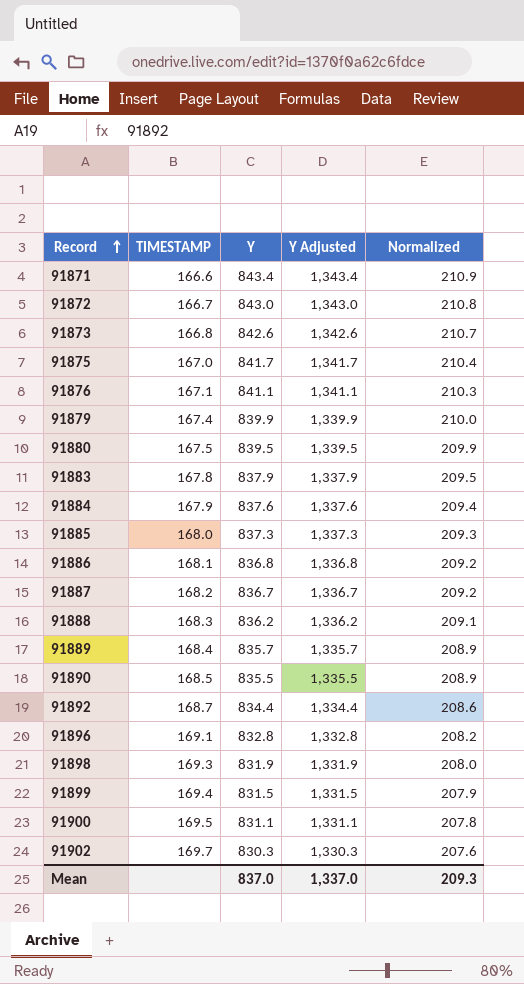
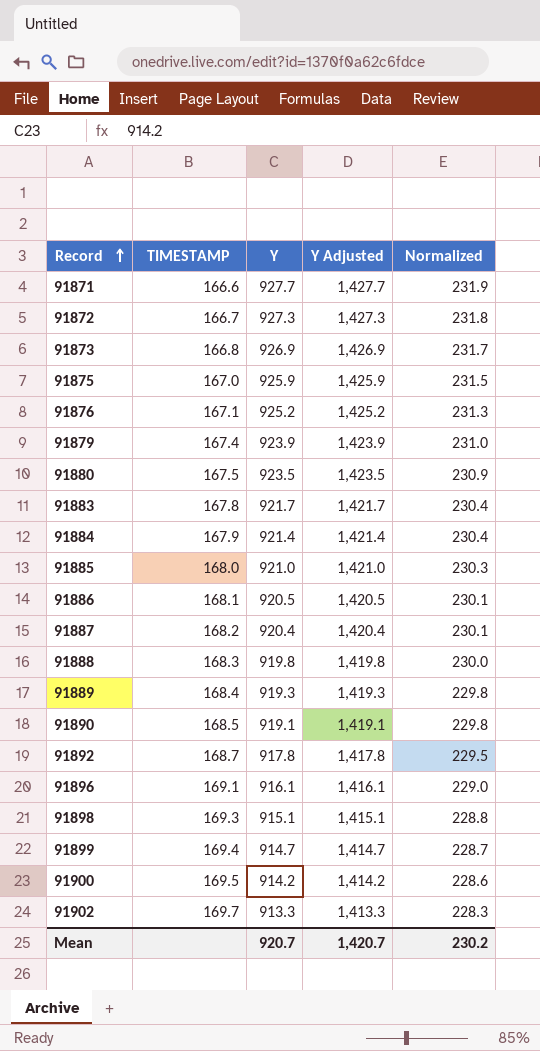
91871 | Y: 843.4 -> 927.7
91871 | Y Adjusted: 1,343.4 -> 1,427.7
91871 | Normalized: 210.9 -> 231.9
91872 | Y: 843.0 -> 927.3
91872 | Y Adjusted: 1,343.0 -> 1,427.3
91872 | Normalized: 210.8 -> 231.8
91873 | Y: 842.6 -> 926.9
91873 | Y Adjusted: 1,342.6 -> 1,426.9
91873 | Normalized: 210.7 -> 231.7
91875 | Y: 841.7 -> 925.9
91875 | Y Adjusted: 1,341.7 -> 1,425.9
91875 | Normalized: 210.4 -> 231.5
91876 | Y: 841.1 -> 925.2
91876 | Y Adjusted: 1,341.1 -> 1,425.2
91876 | Normalized: 210.3 -> 231.3
91879 | Y: 839.9 -> 923.9
91879 | Y Adjusted: 1,339.9 -> 1,423.9
91879 | Normalized: 210.0 -> 231.0
91880 | Y: 839.5 -> 923.5
91880 | Y Adjusted: 1,339.5 -> 1,423.5
91880 | Normalized: 209.9 -> 230.9
91883 | Y: 837.9 -> 921.7
91883 | Y Adjusted: 1,337.9 -> 1,421.7
91883 | Normalized: 209.5 -> 230.4
91884 | Y: 837.6 -> 921.4
91884 | Y Adjusted: 1,337.6 -> 1,421.4
91884 | Normalized: 209.4 -> 230.4
91885 | Y: 837.3 -> 921.0
91885 | Y Adjusted: 1,337.3 -> 1,421.0
91885 | Normalized: 209.3 -> 230.3
91886 | Y: 836.8 -> 920.5
91886 | Y Adjusted: 1,336.8 -> 1,420.5
91886 | Normalized: 209.2 -> 230.1
91887 | Y: 836.7 -> 920.4
91887 | Y Adjusted: 1,336.7 -> 1,420.4
91887 | Normalized: 209.2 -> 230.1
91888 | Y: 836.2 -> 919.8
91888 | Y Adjusted: 1,336.2 -> 1,419.8
91888 | Normalized: 209.1 -> 230.0
91889 | Y: 835.7 -> 919.3
91889 | Y Adjusted: 1,335.7 -> 1,419.3
91889 | Normalized: 208.9 -> 229.8
91890 | Y: 835.5 -> 919.1
91890 | Y Adjusted: 1,335.5 -> 1,419.1
91890 | Normalized: 208.9 -> 229.8
91892 | Y: 834.4 -> 917.8
91892 | Y Adjusted: 1,334.4 -> 1,417.8
91892 | Normalized: 208.6 -> 229.5
91896 | Y: 832.8 -> 916.1
91896 | Y Adjusted: 1,332.8 -> 1,416.1
91896 | Normalized: 208.2 -> 229.0
91898 | Y: 831.9 -> 915.1
91898 | Y Adjusted: 1,331.9 -> 1,415.1
91898 | Normalized: 208.0 -> 228.8
91899 | Y: 831.5 -> 914.7
91899 | Y Adjusted: 1,331.5 -> 1,414.7
91899 | Normalized: 207.9 -> 228.7
91900 | Y: 831.1 -> 914.2
91900 | Y Adjusted: 1,331.1 -> 1,414.2
91900 | Normalized: 207.8 -> 228.6
91902 | Y: 830.3 -> 913.3
91902 | Y Adjusted: 1,330.3 -> 1,413.3
91902 | Normalized: 207.6 -> 228.3
Mean | Y: 837.0 -> 920.7
Mean | Y Adjusted: 1,337.0 -> 1,420.7
Mean | Normalized: 209.3 -> 230.2

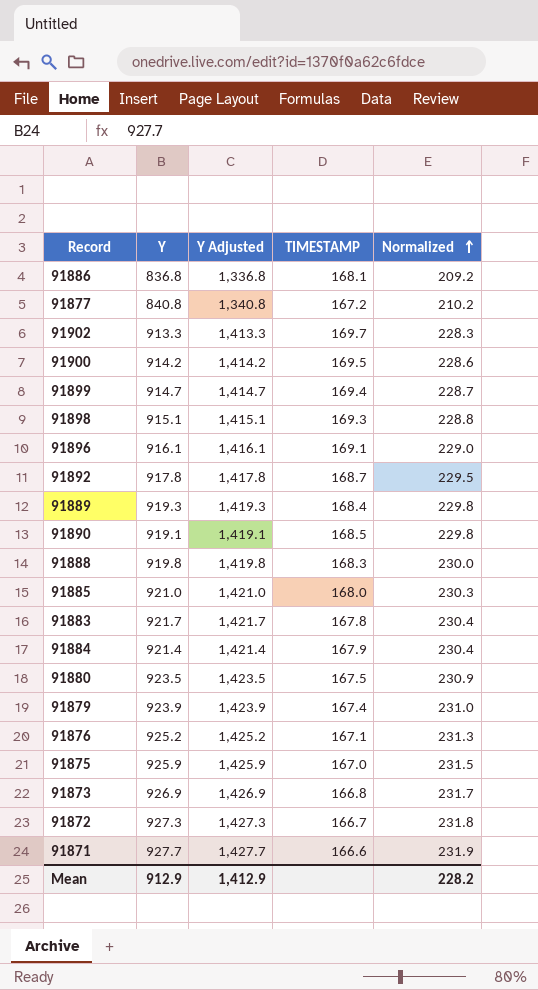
row order: Record ascending -> Normalized ascending
column TIMESTAMP | position: 2 -> 4
row 91887: 168.2 | 920.4 | 1,420.4 | 230.1 -> none
91886 | Y: 920.5 -> 836.8
91886 | Y Adjusted: 1,420.5 -> 1,336.8
91886 | Normalized: 230.1 -> 209.2
row 91877: none -> 840.8 | 1,340.8 | 167.2 | 210.2
Mean | Y: 920.7 -> 912.9
Mean | Y Adjusted: 1,420.7 -> 1,412.9
Mean | Normalized: 230.2 -> 228.2

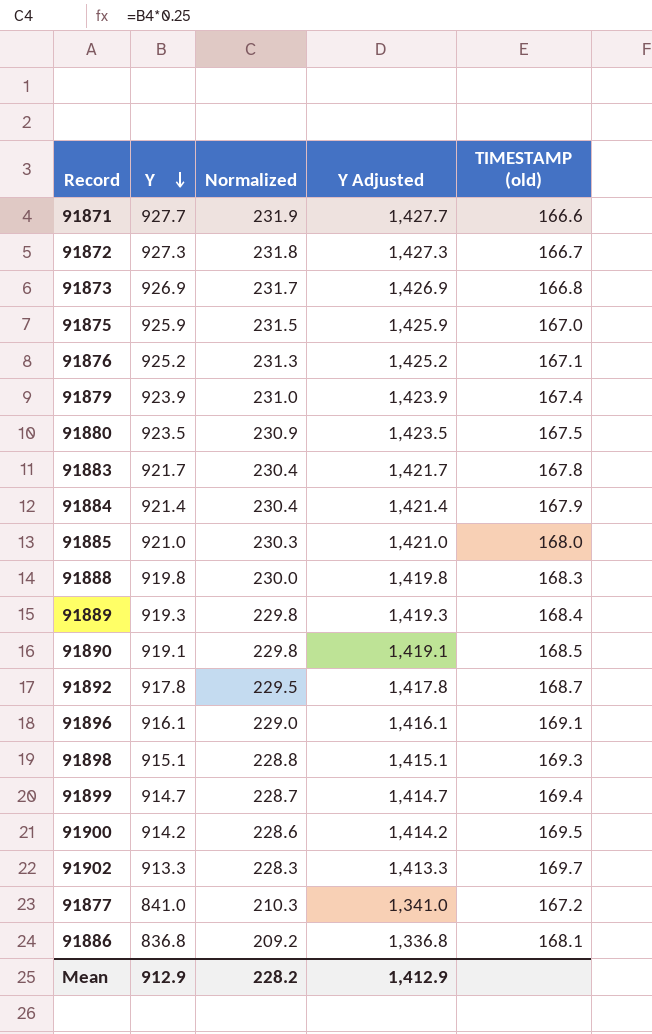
row order: Normalized ascending -> Y descending
column Normalized | position: 5 -> 3
column name: TIMESTAMP -> TIMESTAMP (old)
91877 | Y: 840.8 -> 841.0
91877 | Normalized: 210.2 -> 210.3
91877 | Y Adjusted: 1,340.8 -> 1,341.0

